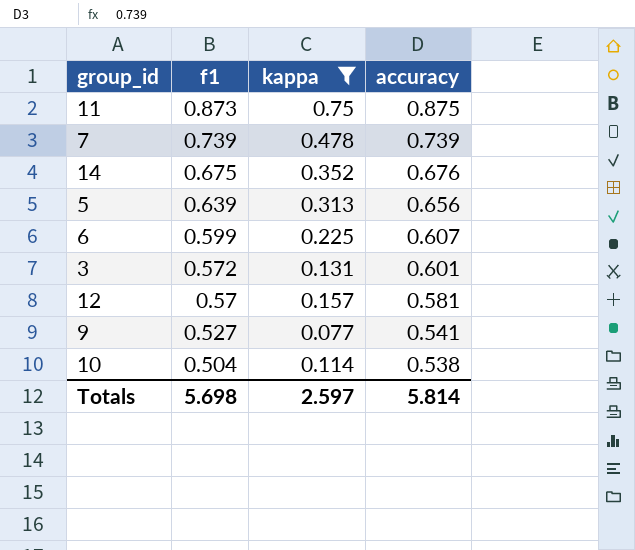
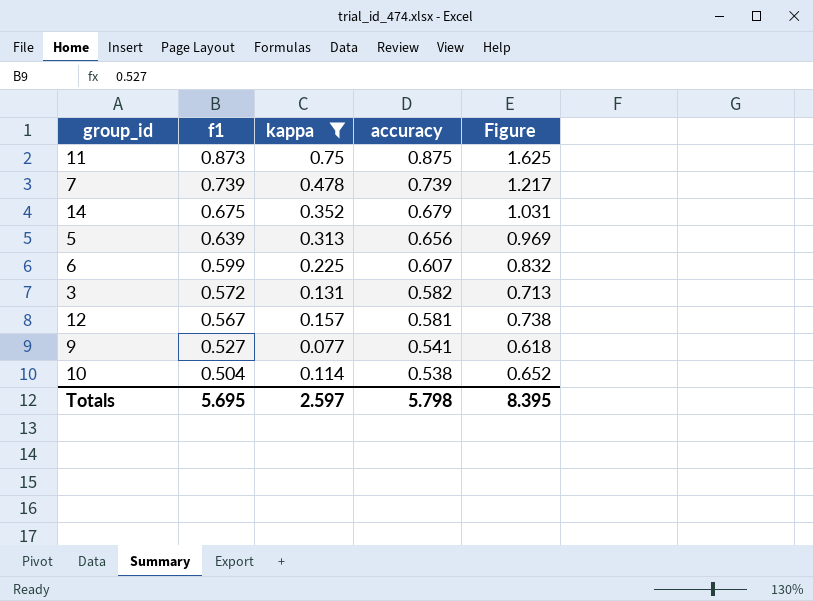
column Figure | formula: none -> [kappa] + [accuracy]
14 | accuracy: 0.676 -> 0.679
3 | accuracy: 0.601 -> 0.582
12 | f1: 0.57 -> 0.567
Totals | f1: 5.698 -> 5.695
Totals | accuracy: 5.814 -> 5.798

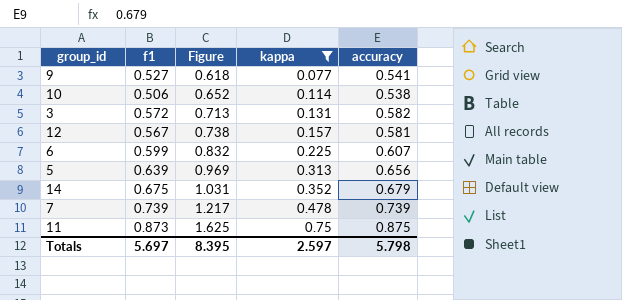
row order: f1 descending -> Figure ascending
column Figure | position: 5 -> 3
10 | f1: 0.504 -> 0.506
Totals | f1: 5.695 -> 5.697

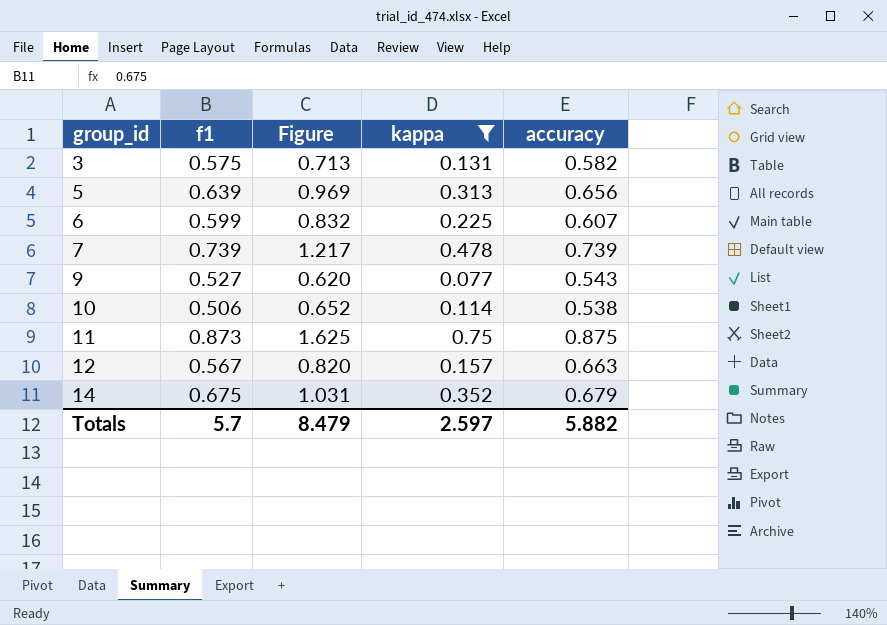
row order: Figure ascending -> group_id ascending
3 | f1: 0.572 -> 0.575
9 | Figure: 0.618 -> 0.620
9 | accuracy: 0.541 -> 0.543
12 | Figure: 0.738 -> 0.820
12 | accuracy: 0.581 -> 0.663
Totals | f1: 5.697 -> 5.7
Totals | Figure: 8.395 -> 8.479
Totals | accuracy: 5.798 -> 5.882

